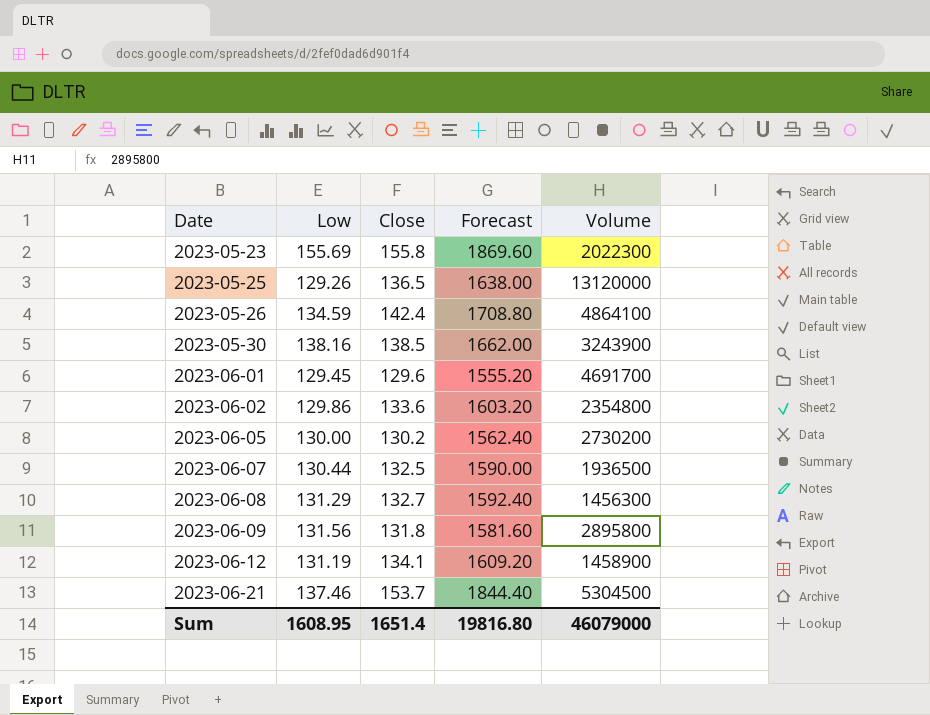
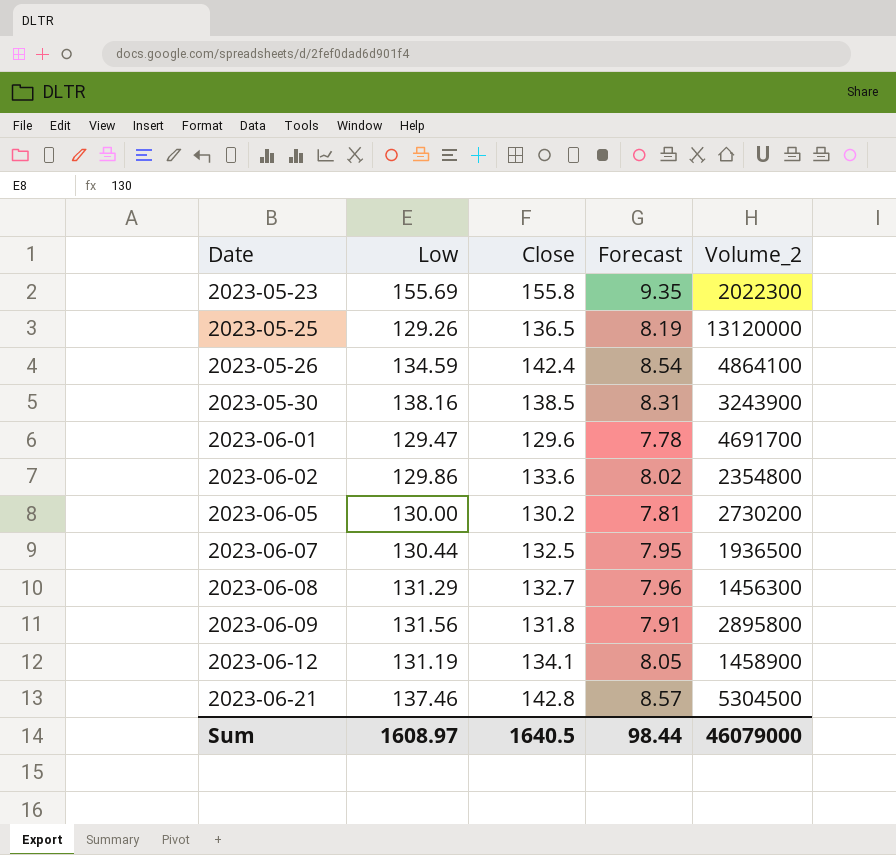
column Forecast | formula: [Close] * 12 -> [Close] * 0.06
column name: Volume -> Volume_2
2023-06-01 | Low: 129.45 -> 129.47
2023-06-21 | Close: 153.7 -> 142.8
Sum | Low: 1608.95 -> 1608.97
Sum | Close: 1651.4 -> 1640.5
Sum | Forecast: 19816.80 -> 98.44

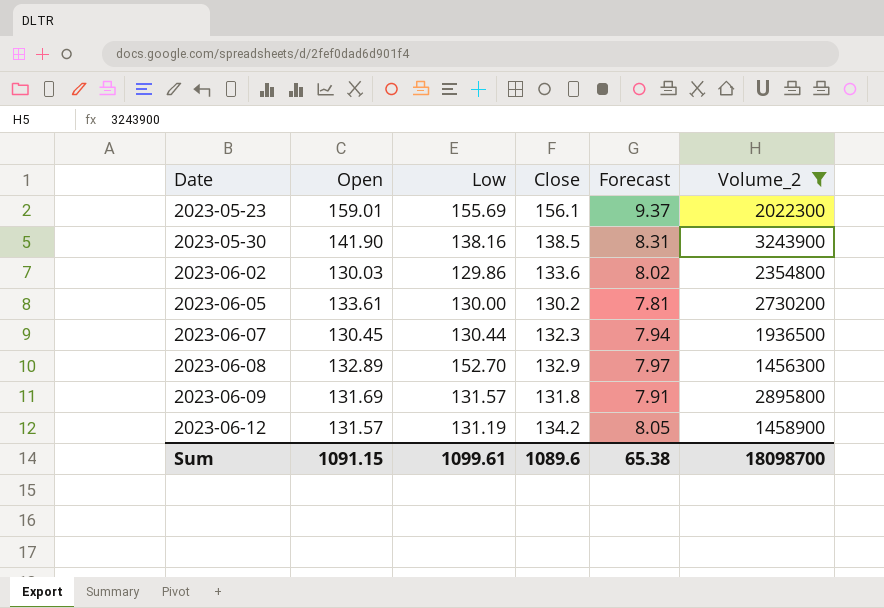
filter: none -> Volume_2 <= 3243900
column Open | position: none -> 2
2023-05-23 | Close: 155.8 -> 156.1
2023-05-23 | Forecast: 9.35 -> 9.37
2023-06-07 | Close: 132.5 -> 132.3
2023-06-07 | Forecast: 7.95 -> 7.94
2023-06-08 | Low: 131.29 -> 152.70
2023-06-08 | Close: 132.7 -> 132.9
2023-06-08 | Forecast: 7.96 -> 7.97
2023-06-09 | Low: 131.56 -> 131.57
2023-06-12 | Close: 134.1 -> 134.2
Sum | Low: 1608.97 -> 1099.61
Sum | Close: 1640.5 -> 1089.6
Sum | Forecast: 98.44 -> 65.38
Sum | Volume_2: 46079000 -> 18098700

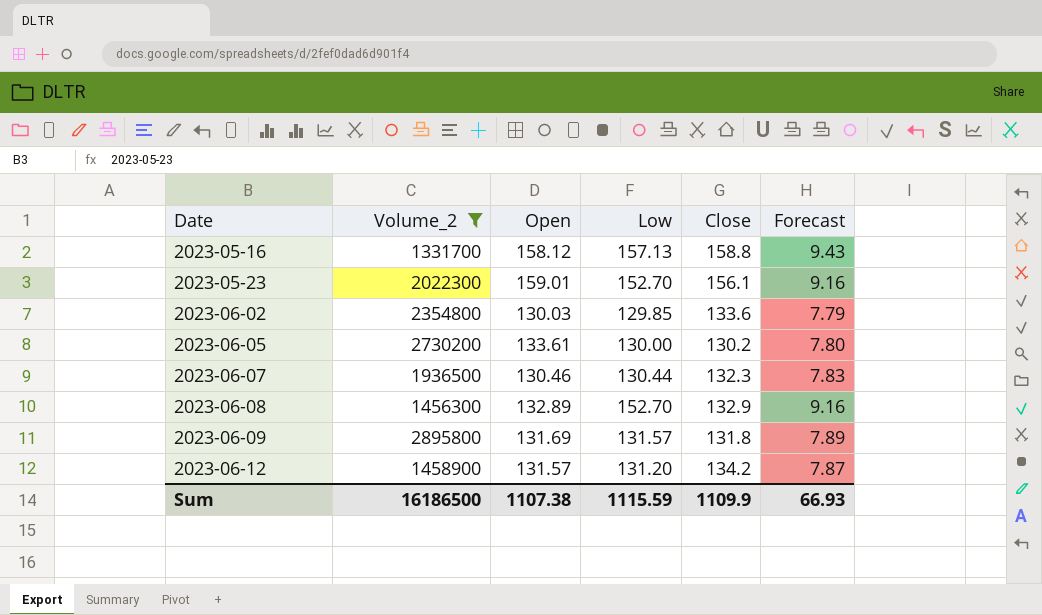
column Volume_2 | position: 6 -> 2
column Forecast | formula: [Close] * 0.06 -> [Low] * 0.06
row 2023-05-30: 141.90 | 138.16 | 138.5 | 8.31 | 3243900 -> none
row 2023-05-16: none -> 1331700 | 158.12 | 157.13 | 158.8 | 9.43
2023-05-23 | Low: 155.69 -> 152.70
2023-06-02 | Low: 129.86 -> 129.85
2023-06-07 | Open: 130.45 -> 130.46
2023-06-12 | Low: 131.19 -> 131.20
Sum | Volume_2: 18098700 -> 16186500
Sum | Open: 1091.15 -> 1107.38
Sum | Low: 1099.61 -> 1115.59
Sum | Close: 1089.6 -> 1109.9
Sum | Forecast: 65.38 -> 66.93

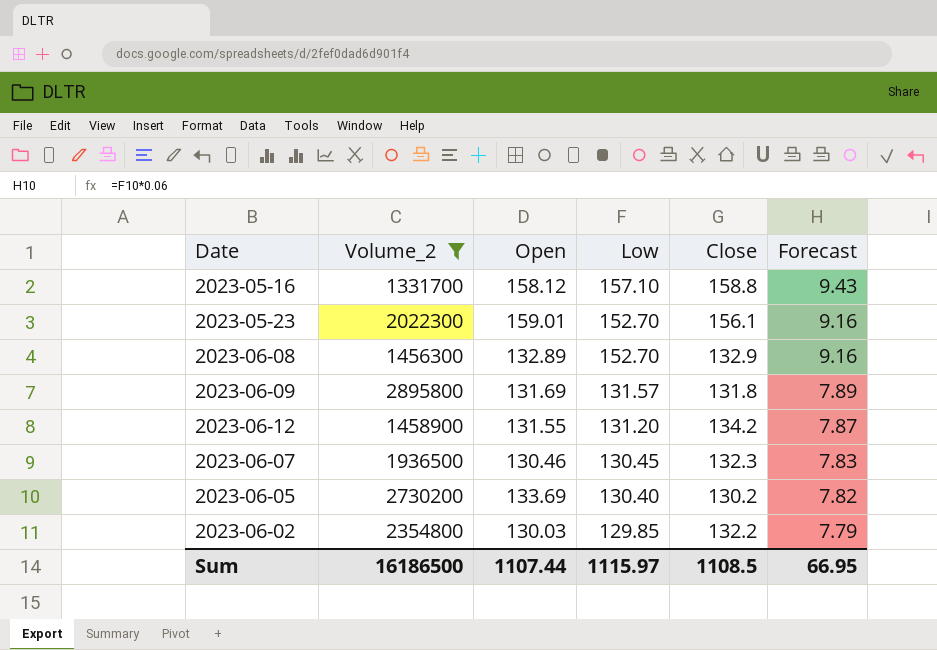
row order: Date ascending -> Low descending
2023-05-16 | Low: 157.13 -> 157.10
2023-06-12 | Open: 131.57 -> 131.55
2023-06-07 | Low: 130.44 -> 130.45
2023-06-05 | Open: 133.61 -> 133.69
2023-06-05 | Low: 130.00 -> 130.40
2023-06-05 | Forecast: 7.80 -> 7.82
2023-06-02 | Close: 133.6 -> 132.2
Sum | Open: 1107.38 -> 1107.44
Sum | Low: 1115.59 -> 1115.97
Sum | Close: 1109.9 -> 1108.5
Sum | Forecast: 66.93 -> 66.95

